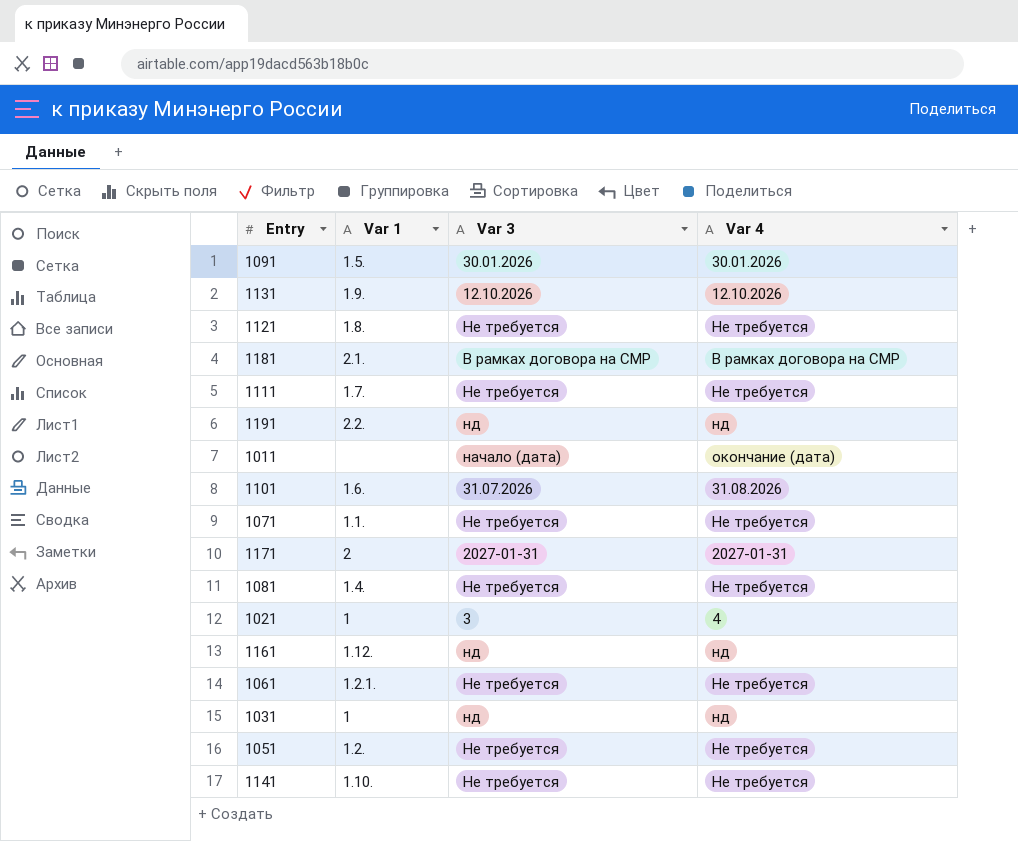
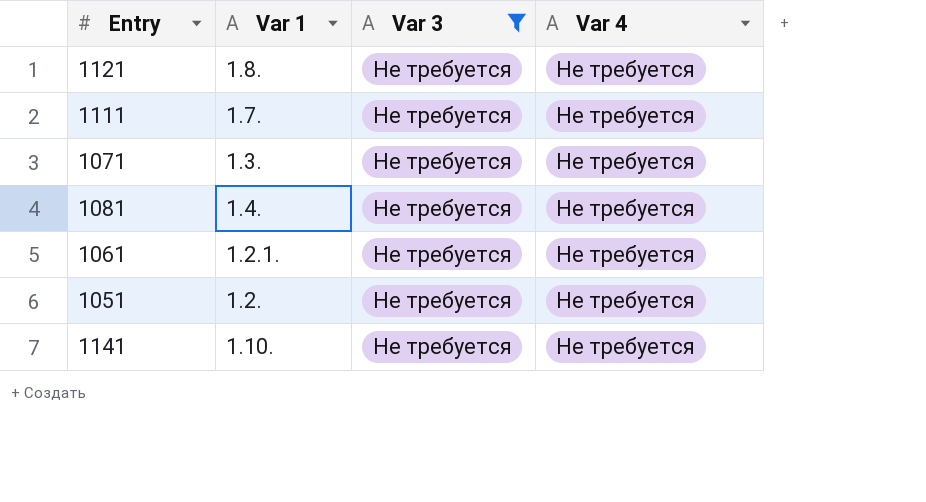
filter: none -> Var 3 = Не требуется
1071 | Var 1: 1.1. -> 1.3.

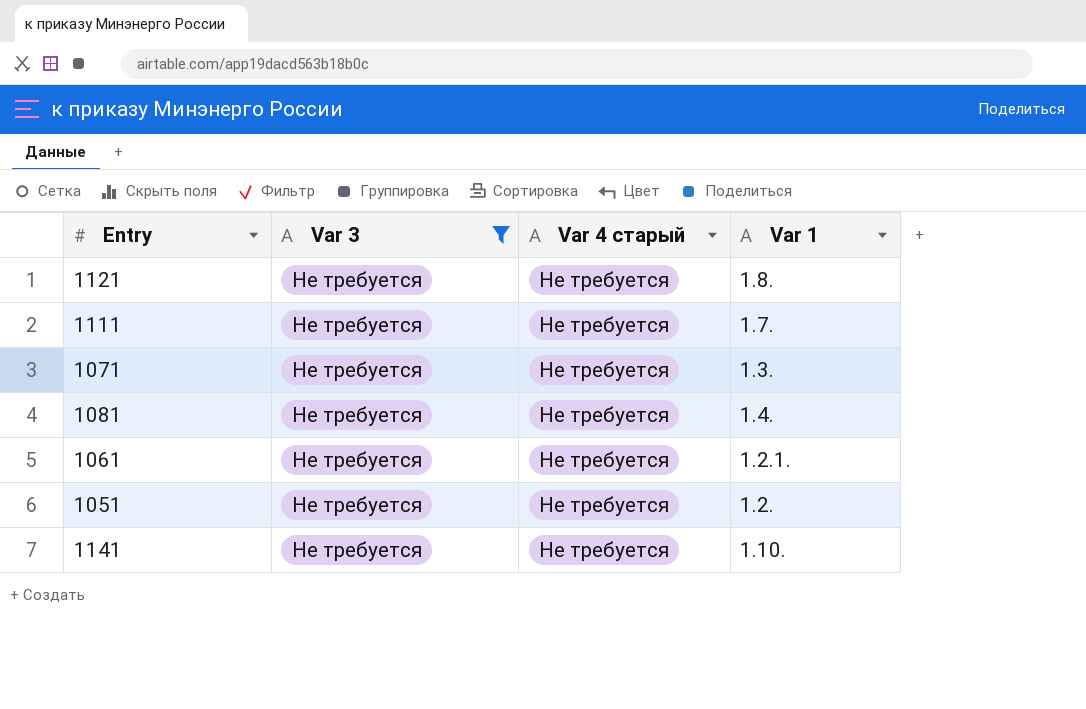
column name: Var 4 -> Var 4 старый
column Var 1 | position: 2 -> 4

